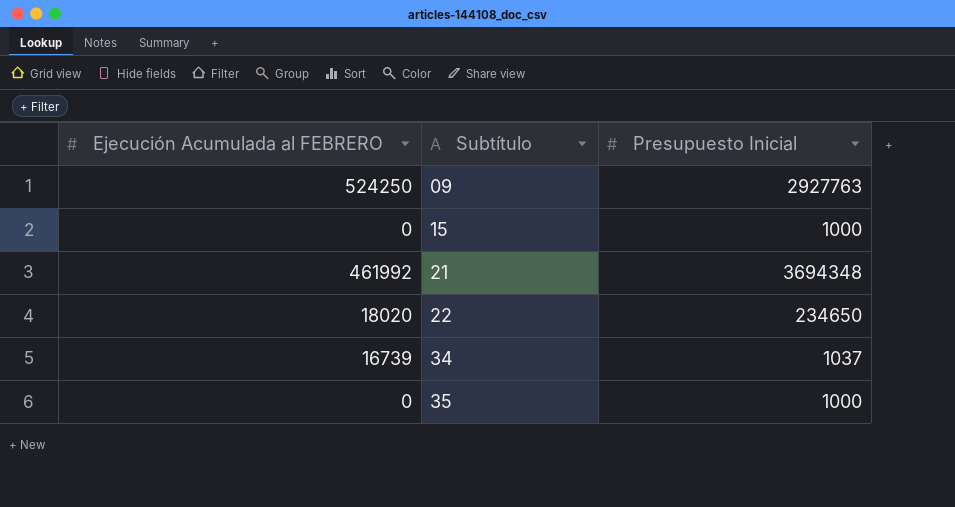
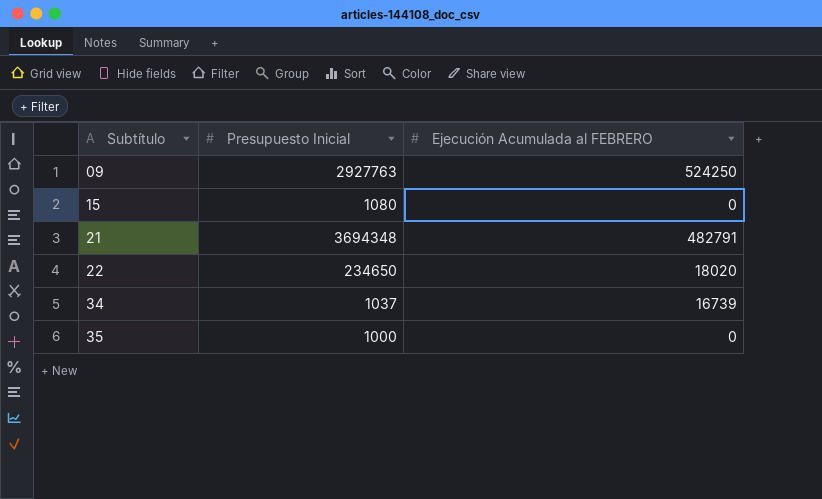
column Ejecución Acumulada al FEBRERO | position: 1 -> 3
15 | Presupuesto Inicial: 1000 -> 1080
21 | Ejecución Acumulada al FEBRERO: 461992 -> 482791

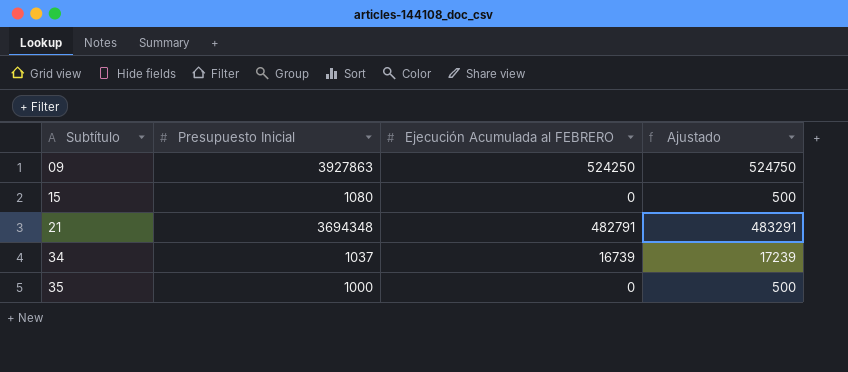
column Ajustado | formula: none -> [Ejecución Acumulada al FEBRERO] + 500
row 22: 234650 | 18020 -> none
09 | Presupuesto Inicial: 2927763 -> 3927863

